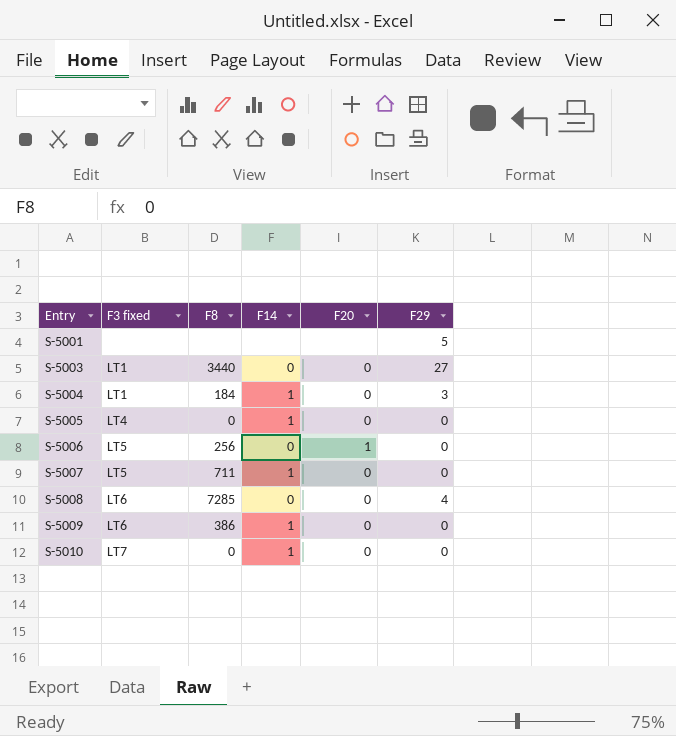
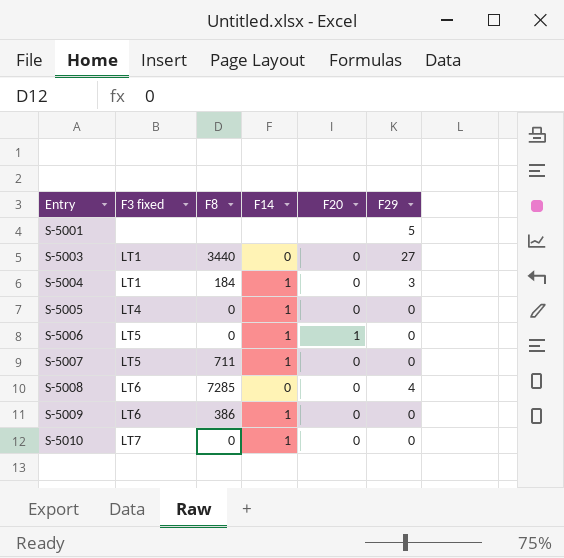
S-5006 | F8: 256 -> 0
S-5006 | F14: 0 -> 1

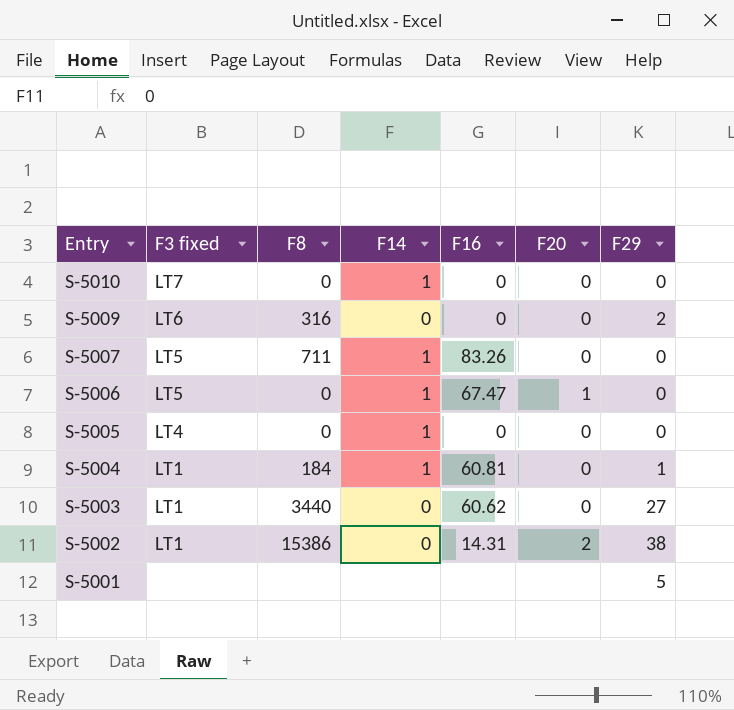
row order: Entry ascending -> Entry descending
column F16 | position: none -> 5
row S-5008: LT6 | 7285 | 0 | 0 | 4 -> none
S-5009 | F8: 386 -> 316
S-5009 | F14: 1 -> 0
S-5009 | F29: 0 -> 2
S-5004 | F29: 3 -> 1
row S-5002: none -> LT1 | 15386 | 0 | 14.31 | 2 | 38

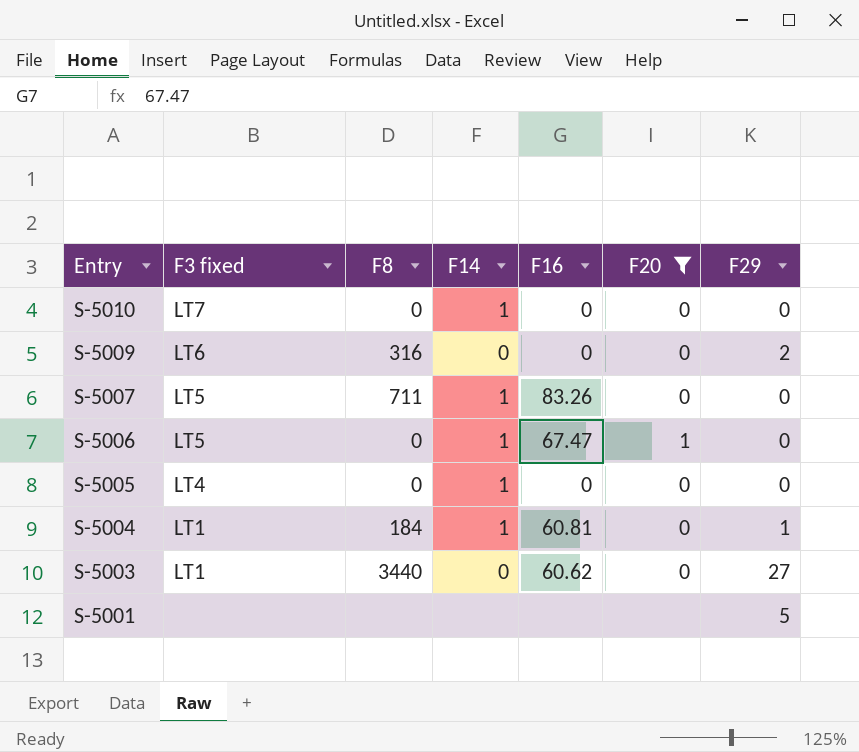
filter: none -> F20 != 2

